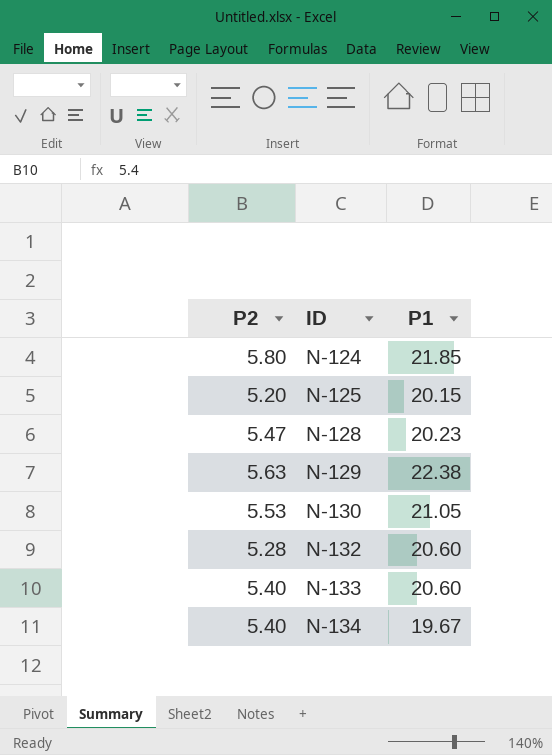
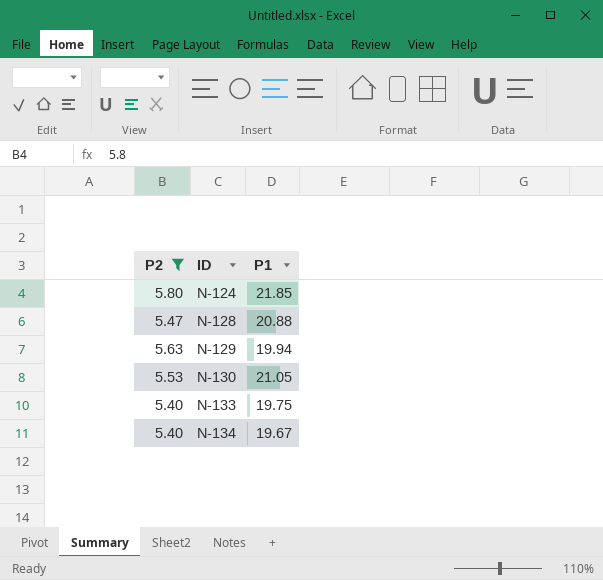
filter: none -> P2 >= 5.40
N-128 | P1: 20.23 -> 20.88
N-129 | P1: 22.38 -> 19.94
N-133 | P1: 20.60 -> 19.75

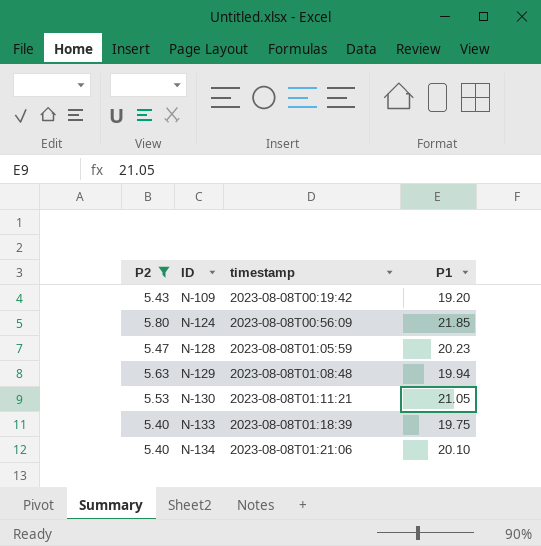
column timestamp | position: none -> 3
row N-109: none -> 5.43 | 2023-08-08T00:19:42 | 19.20
N-128 | P1: 20.88 -> 20.23
N-134 | P1: 19.67 -> 20.10

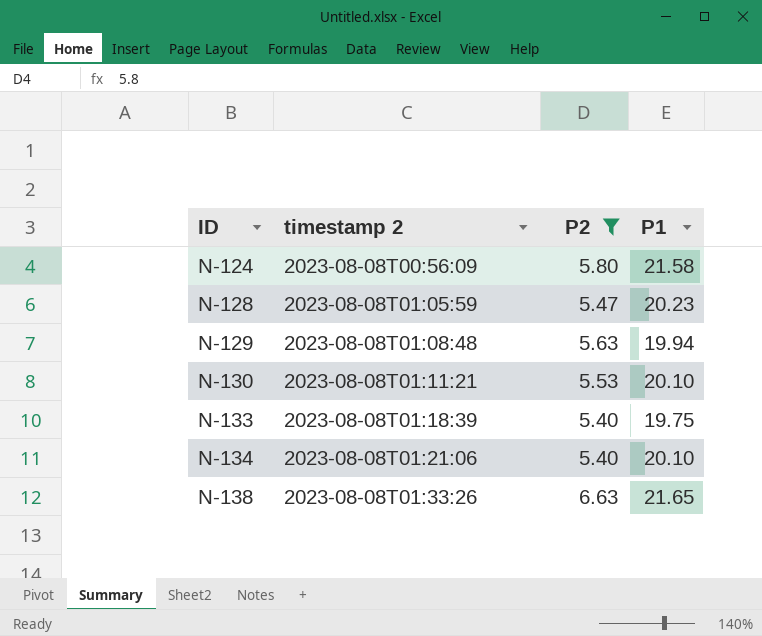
column name: timestamp -> timestamp 2
column P2 | position: 1 -> 3
row N-109: 5.43 | 2023-08-08T00:19:42 | 19.20 -> none
N-124 | P1: 21.85 -> 21.58
N-130 | P1: 21.05 -> 20.10
row N-138: none -> 2023-08-08T01:33:26 | 6.63 | 21.65

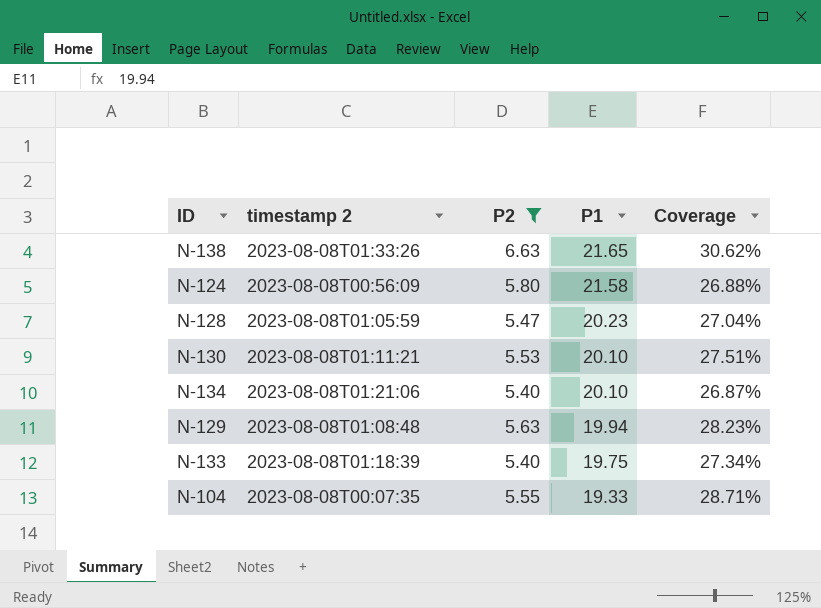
row order: ID ascending -> P1 descending
column Coverage | formula: none -> [P2] / [P1]
row N-104: none -> 2023-08-08T00:07:35 | 5.55 | 19.33 | 28.71%

